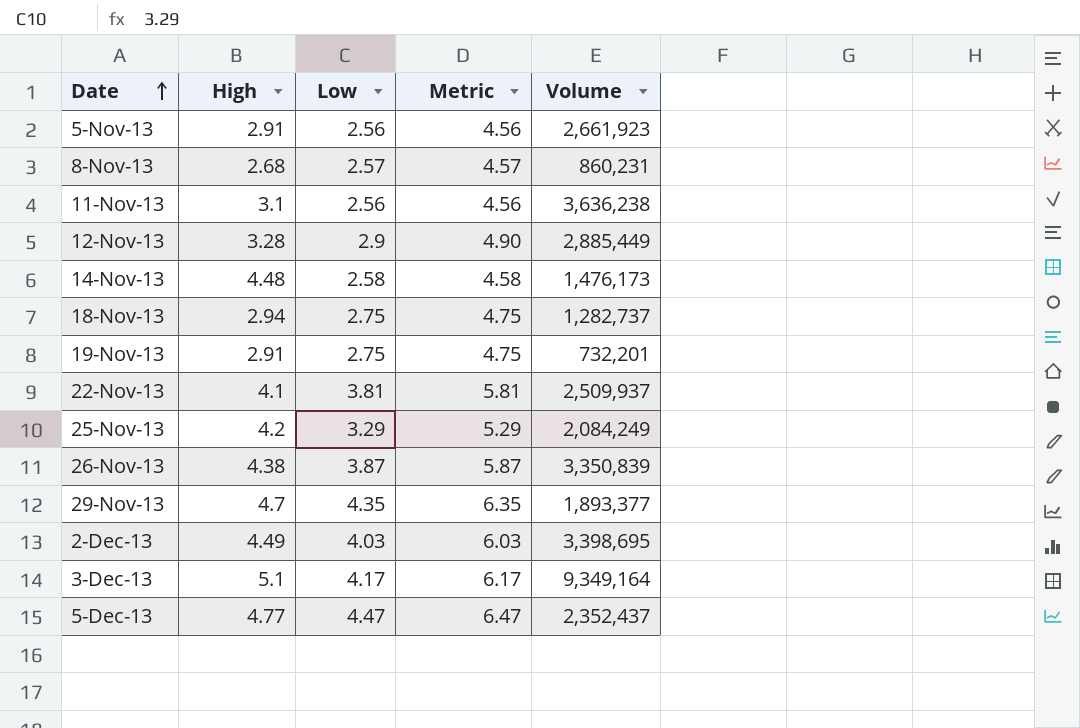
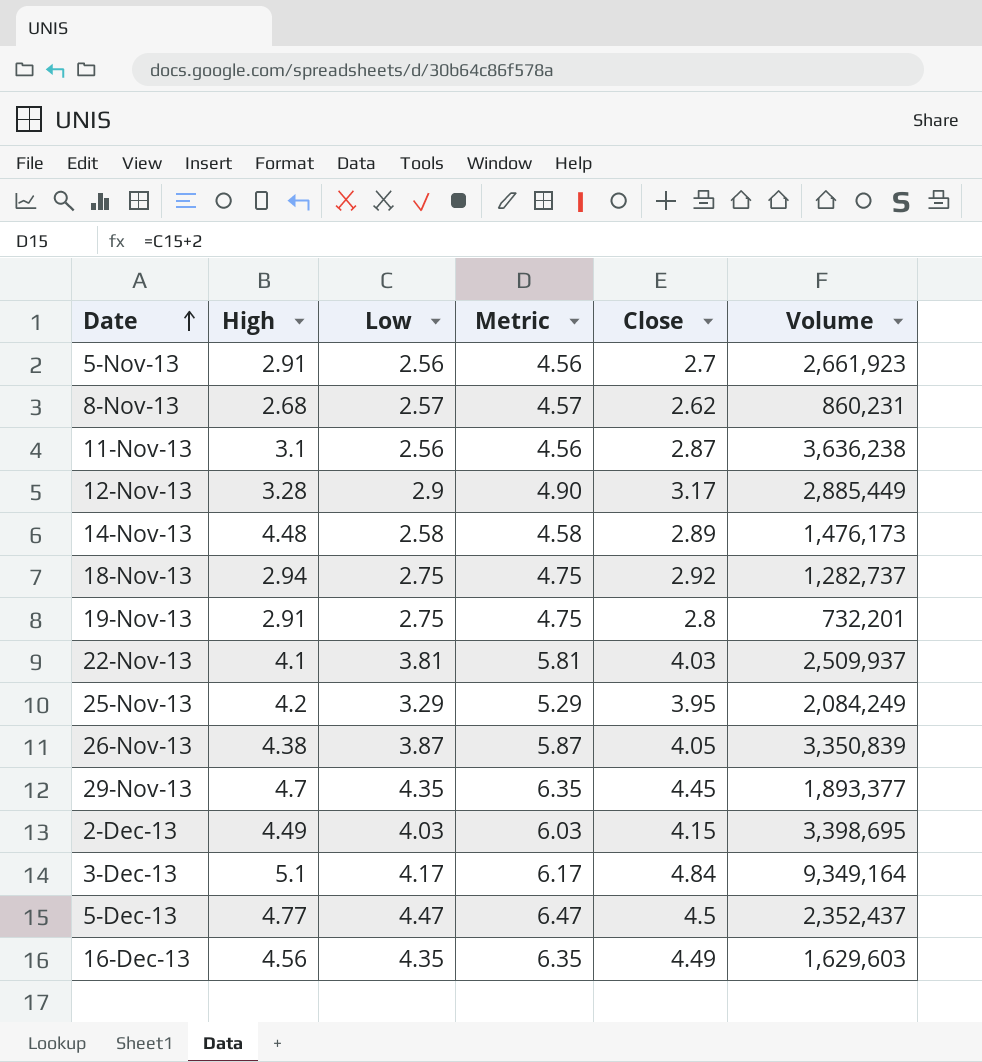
column Close | position: none -> 5
row 16-Dec-13: none -> 4.56 | 4.35 | 6.35 | 4.49 | 1,629,603

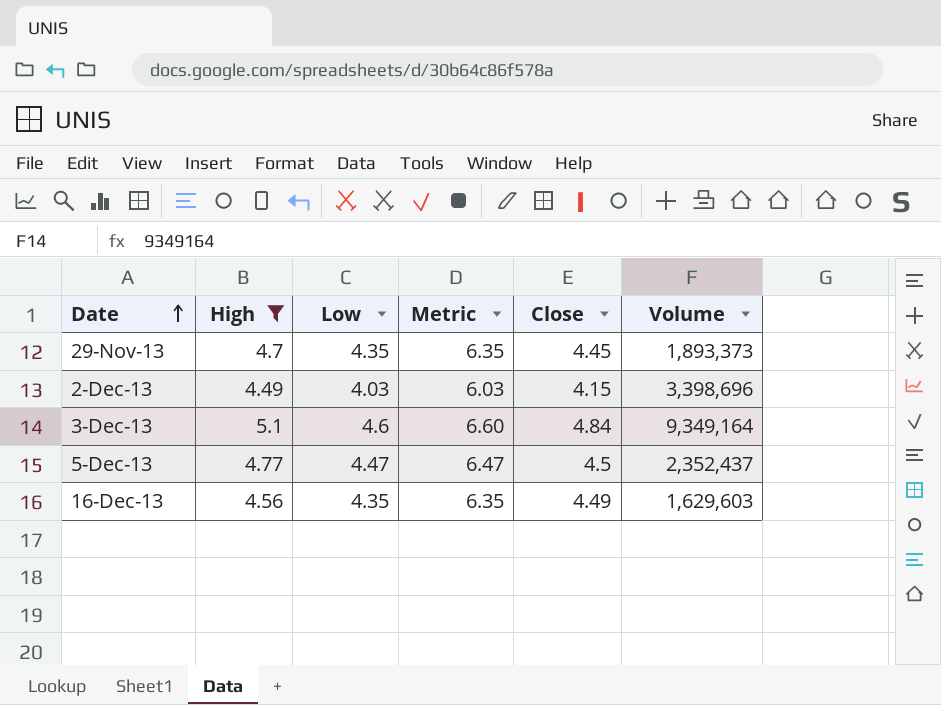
filter: none -> High >= 4.49
29-Nov-13 | Volume: 1,893,377 -> 1,893,373
2-Dec-13 | Volume: 3,398,695 -> 3,398,696
3-Dec-13 | Low: 4.17 -> 4.6
3-Dec-13 | Metric: 6.17 -> 6.60

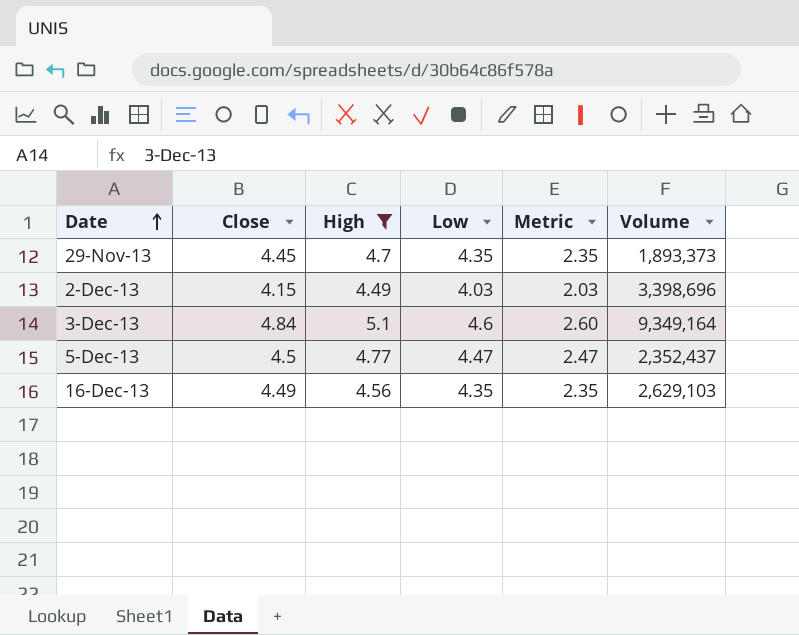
column Close | position: 5 -> 2
column Metric | formula: [Low] + 2 -> [Low] - 2
16-Dec-13 | Volume: 1,629,603 -> 2,629,103

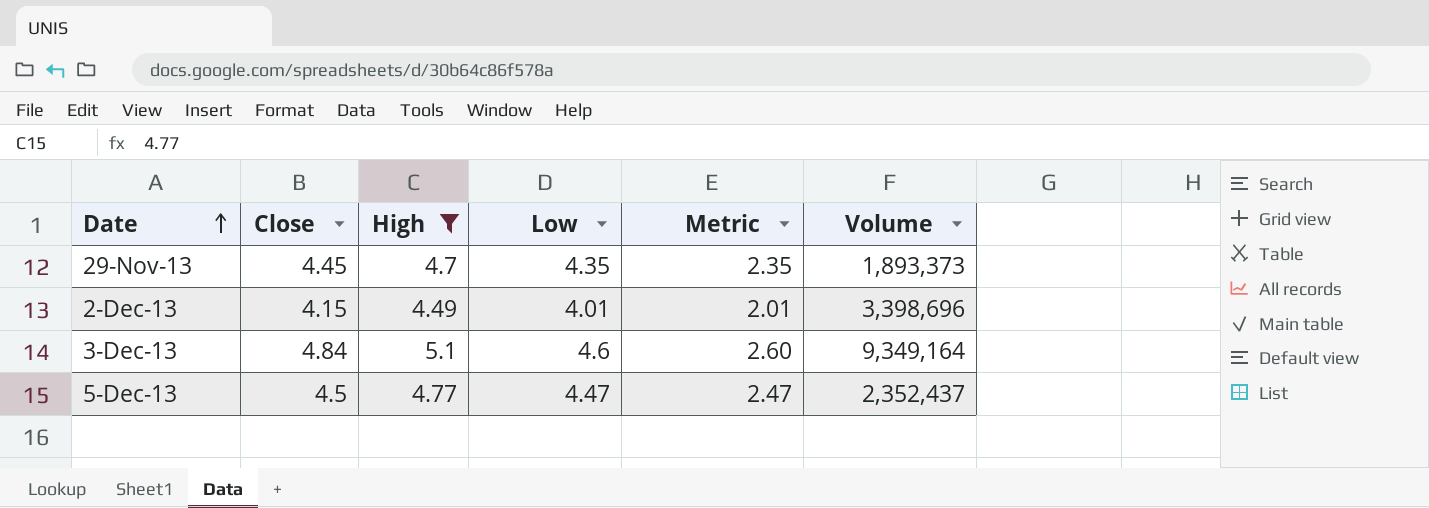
row 16-Dec-13: 4.49 | 4.56 | 4.35 | 2.35 | 2,629,103 -> none
2-Dec-13 | Low: 4.03 -> 4.01
2-Dec-13 | Metric: 2.03 -> 2.01

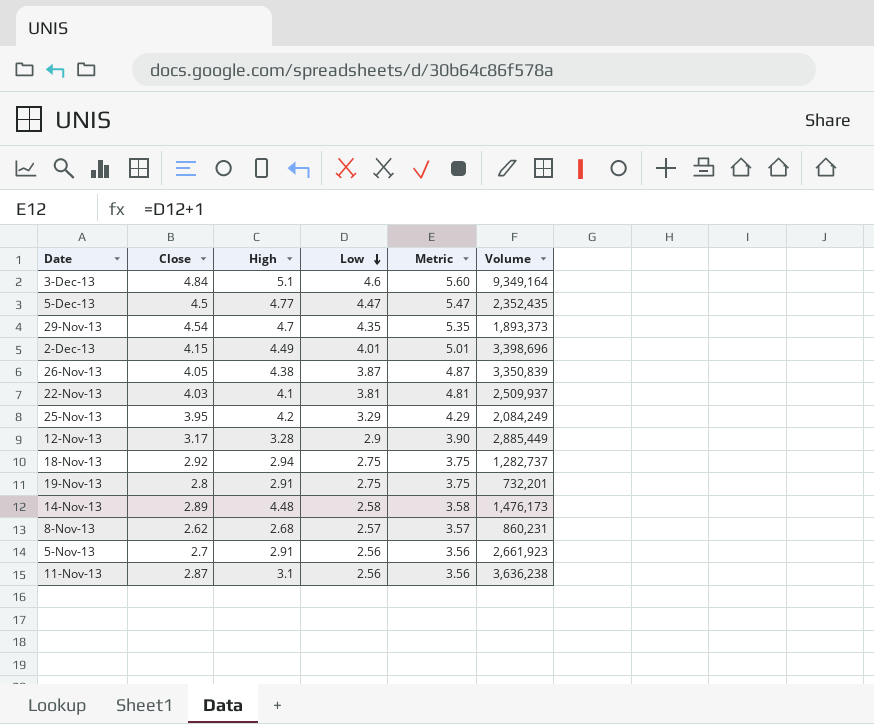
filter: High >= 4.49 -> none
row order: Date ascending -> Low descending
column Metric | formula: [Low] - 2 -> [Low] + 1
5-Dec-13 | Volume: 2,352,437 -> 2,352,435
29-Nov-13 | Close: 4.45 -> 4.54

